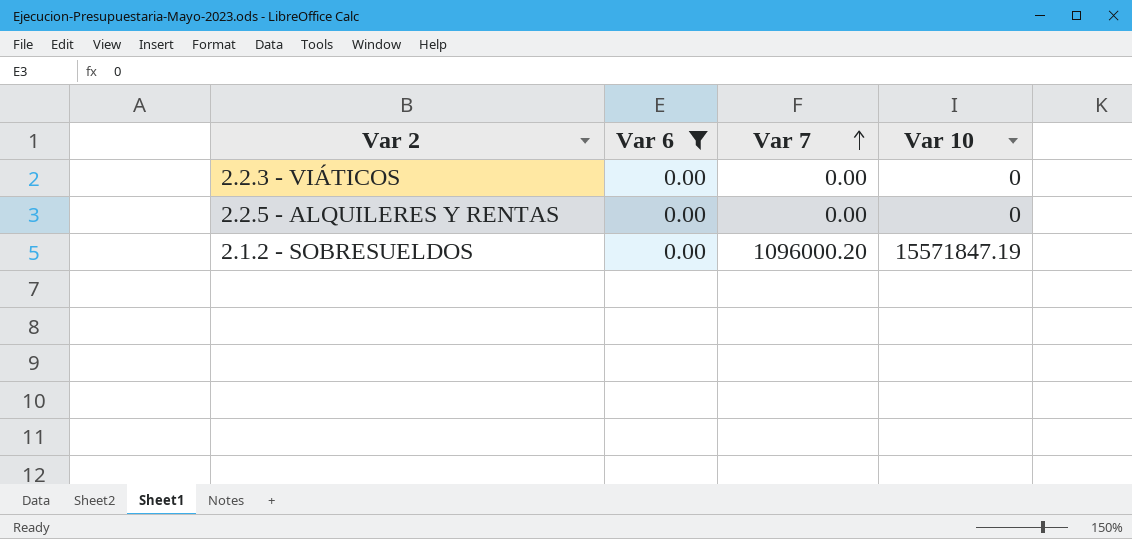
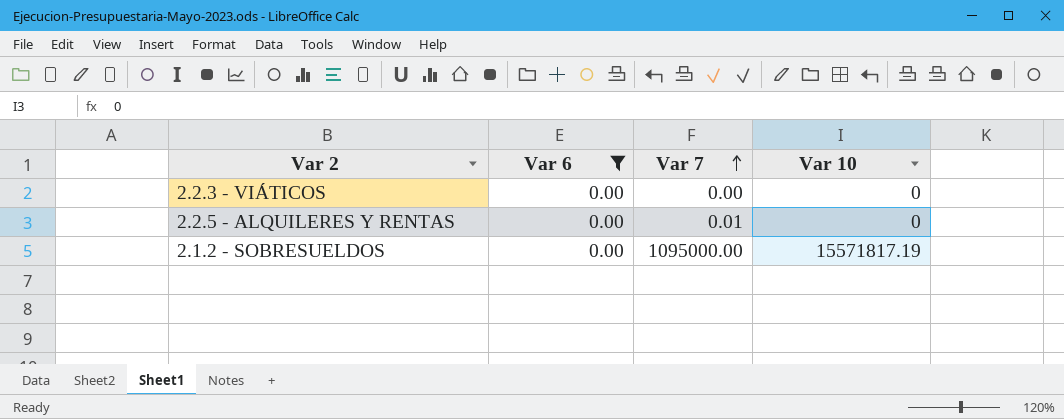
2.2.5 - ALQUILERES Y RENTAS | Var 7: 0.00 -> 0.01
2.1.2 - SOBRESUELDOS | Var 7: 1096000.20 -> 1095000.00
2.1.2 - SOBRESUELDOS | Var 10: 15571847.19 -> 15571817.19

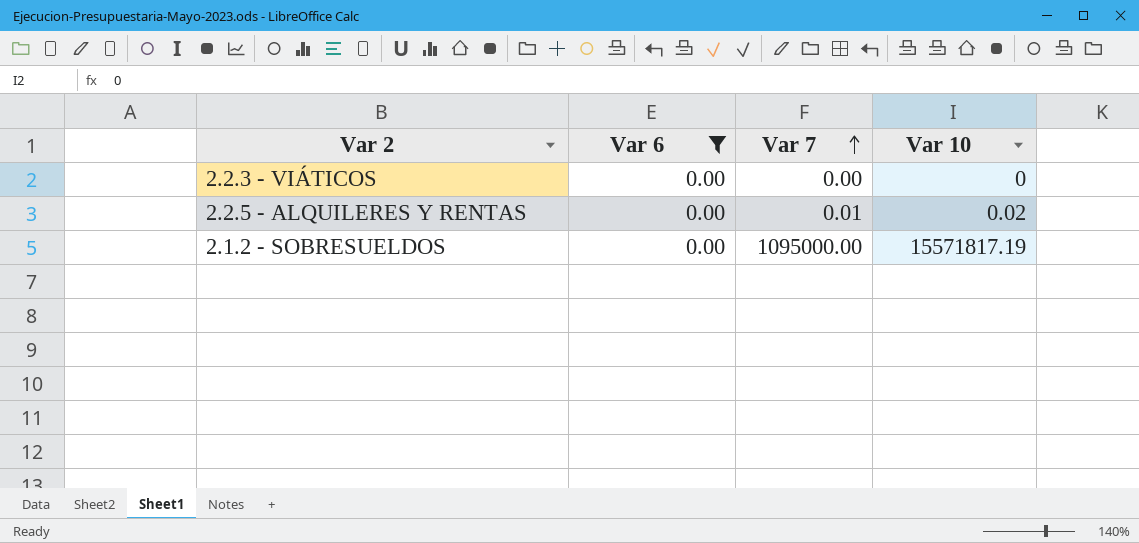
2.2.5 - ALQUILERES Y RENTAS | Var 10: 0 -> 0.02

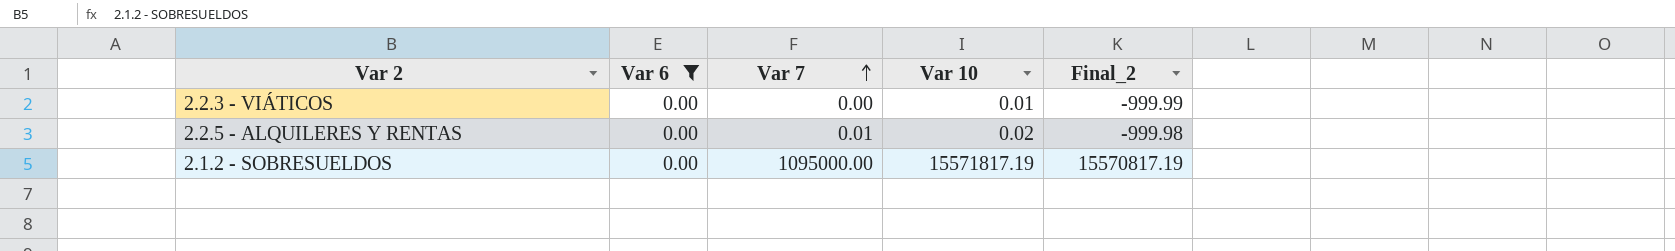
column Final_2 | formula: none -> [Var 10] - 1000
2.2.3 - VIÁTICOS | Var 10: 0 -> 0.01

